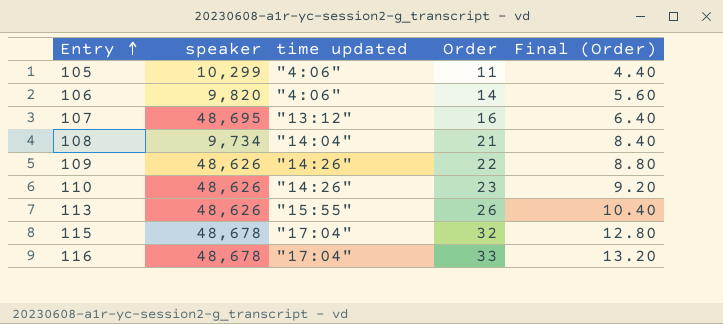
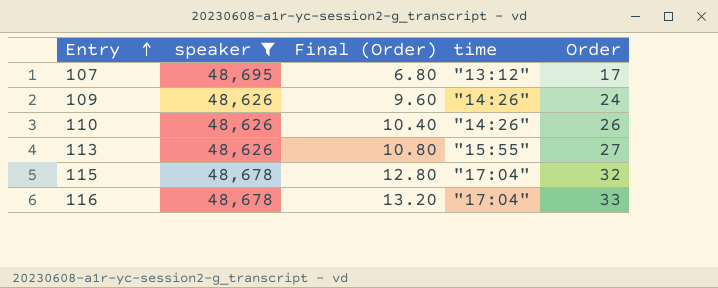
filter: none -> speaker >= 48,626
column Final (Order) | position: 5 -> 3
column name: time updated -> time
107 | Final (Order): 6.40 -> 6.80
107 | Order: 16 -> 17
109 | Final (Order): 8.80 -> 9.60
109 | Order: 22 -> 24
110 | Final (Order): 9.20 -> 10.40
110 | Order: 23 -> 26
113 | Final (Order): 10.40 -> 10.80
113 | Order: 26 -> 27

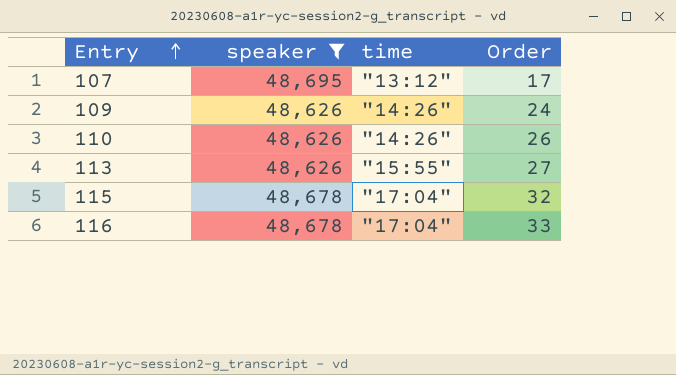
column Final (Order) | formula: [Order] * 0.4 -> none

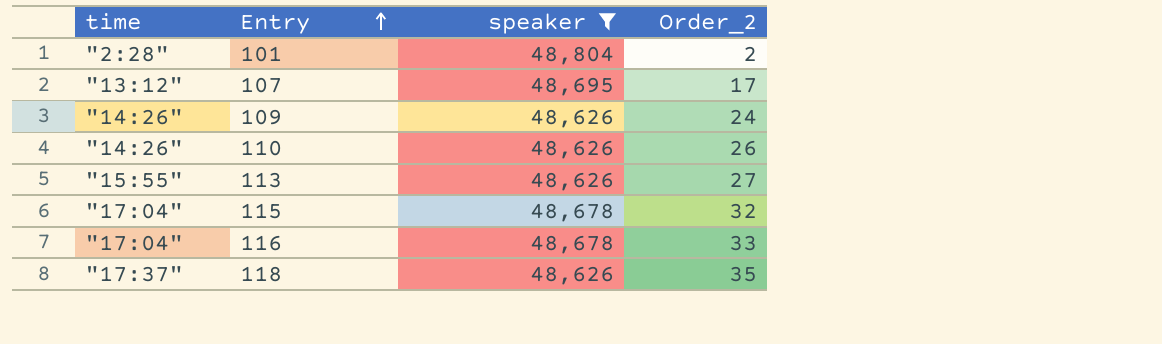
column time | position: 3 -> 1
column name: Order -> Order_2
row 101: none -> "2:28" | 48,804 | 2
row 118: none -> "17:37" | 48,626 | 35

